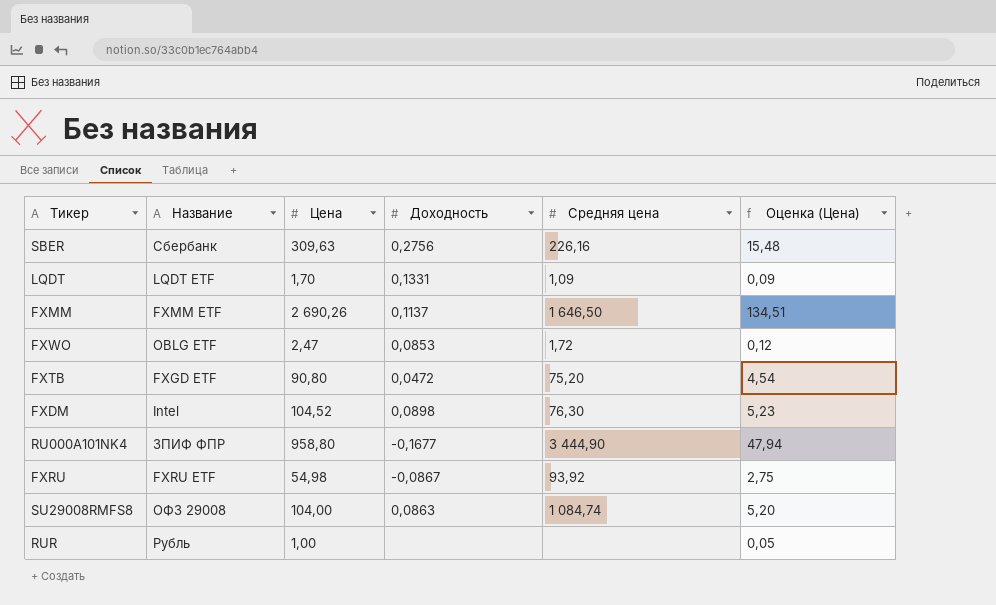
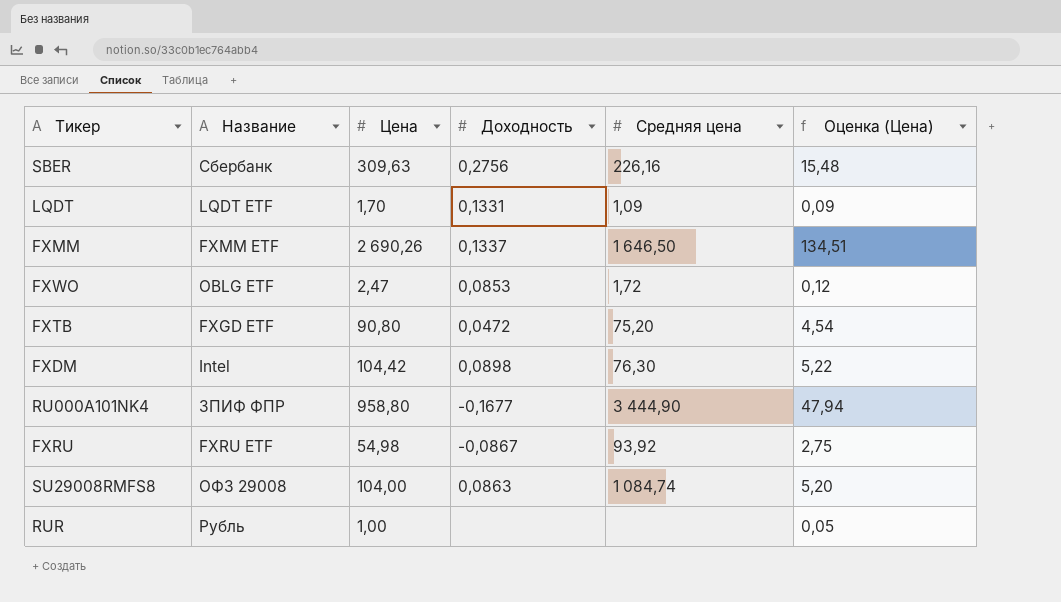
FXMM | Доходность: 0,1137 -> 0,1337
FXDM | Цена: 104,52 -> 104,42
FXDM | Оценка (Цена): 5,23 -> 5,22

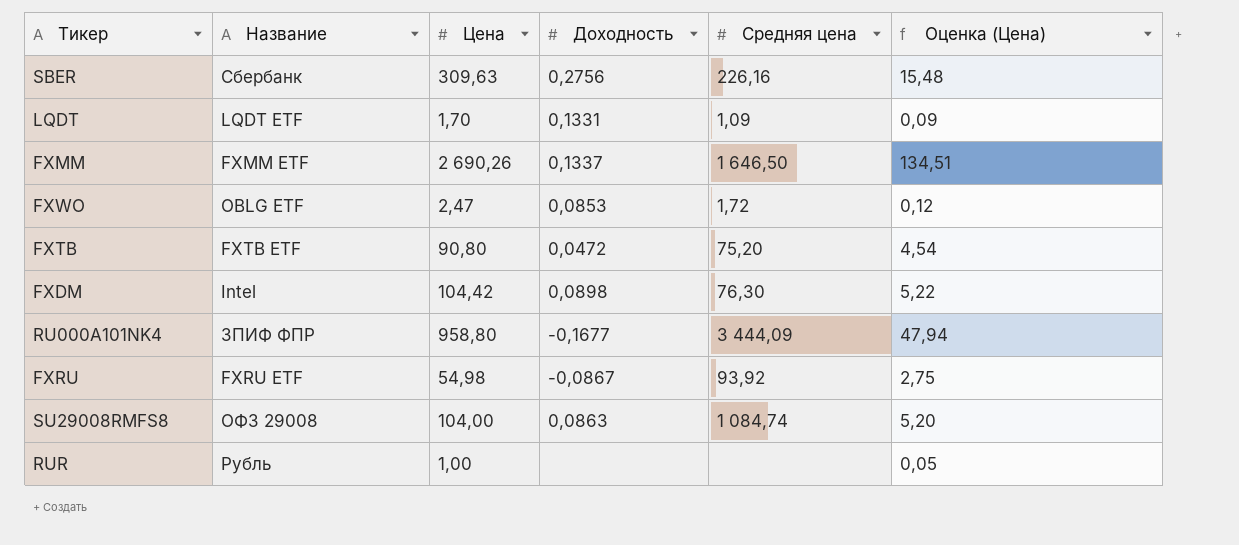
FXTB | Название: FXGD ETF -> FXTB ETF
RU000A101NK4 | Средняя цена: 3 444,90 -> 3 444,09

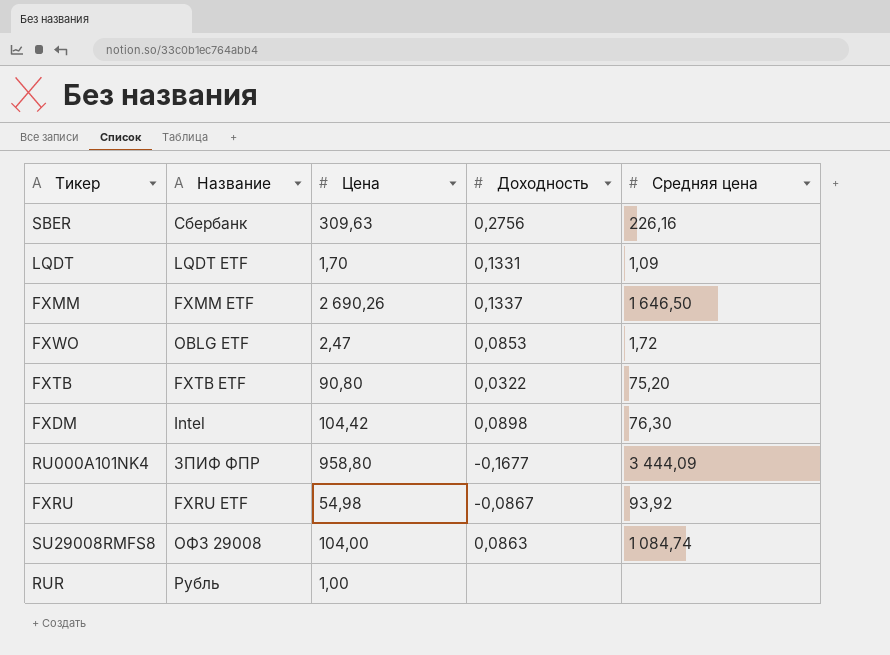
column Оценка (Цена) | formula: [Цена] * 0,05 -> none
FXTB | Доходность: 0,0472 -> 0,0322

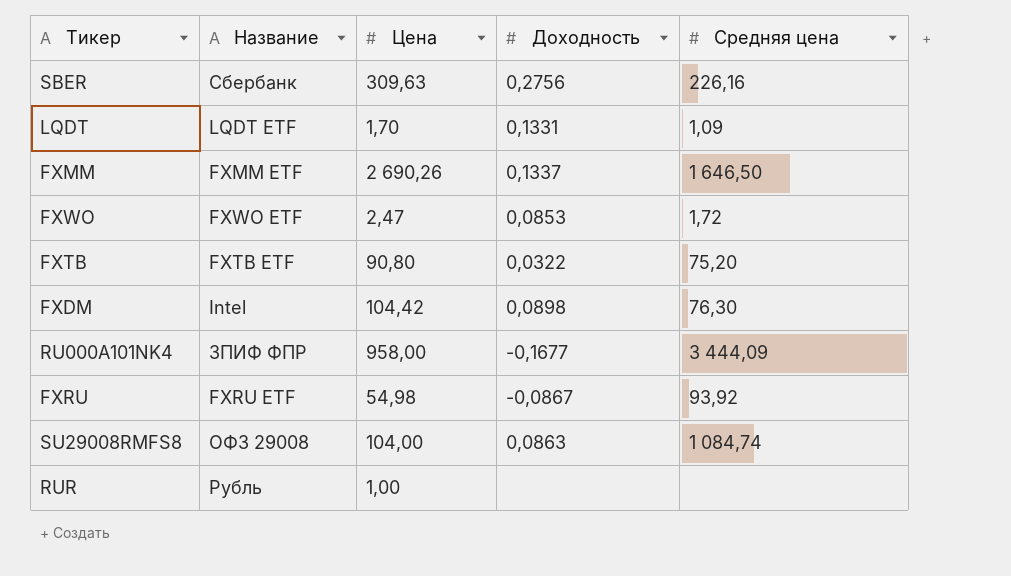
FXWO | Название: OBLG ETF -> FXWO ETF
RU000A101NK4 | Цена: 958,80 -> 958,00

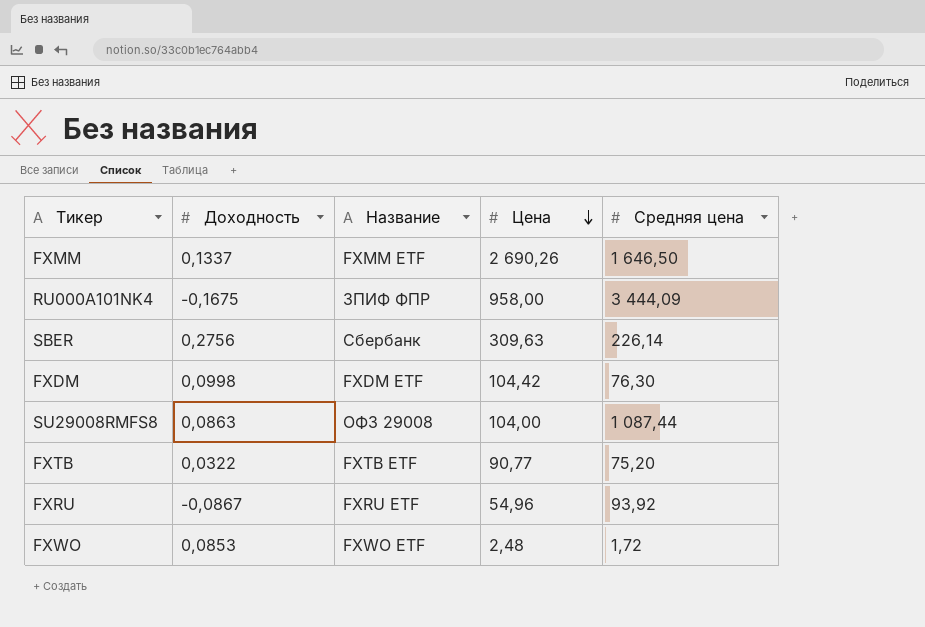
row order: none -> Цена descending
column Доходность | position: 4 -> 2
row LQDT: LQDT ETF | 1,70 | 0,1331 | 1,09 -> none
row RUR: Рубль | 1,00 | none | none -> none
RU000A101NK4 | Доходность: -0,1677 -> -0,1675
SBER | Средняя цена: 226,16 -> 226,14
FXDM | Доходность: 0,0898 -> 0,0998
FXDM | Название: Intel -> FXDM ETF
SU29008RMFS8 | Средняя цена: 1 084,74 -> 1 087,44
FXTB | Цена: 90,80 -> 90,77
FXRU | Цена: 54,98 -> 54,96
FXWO | Цена: 2,47 -> 2,48

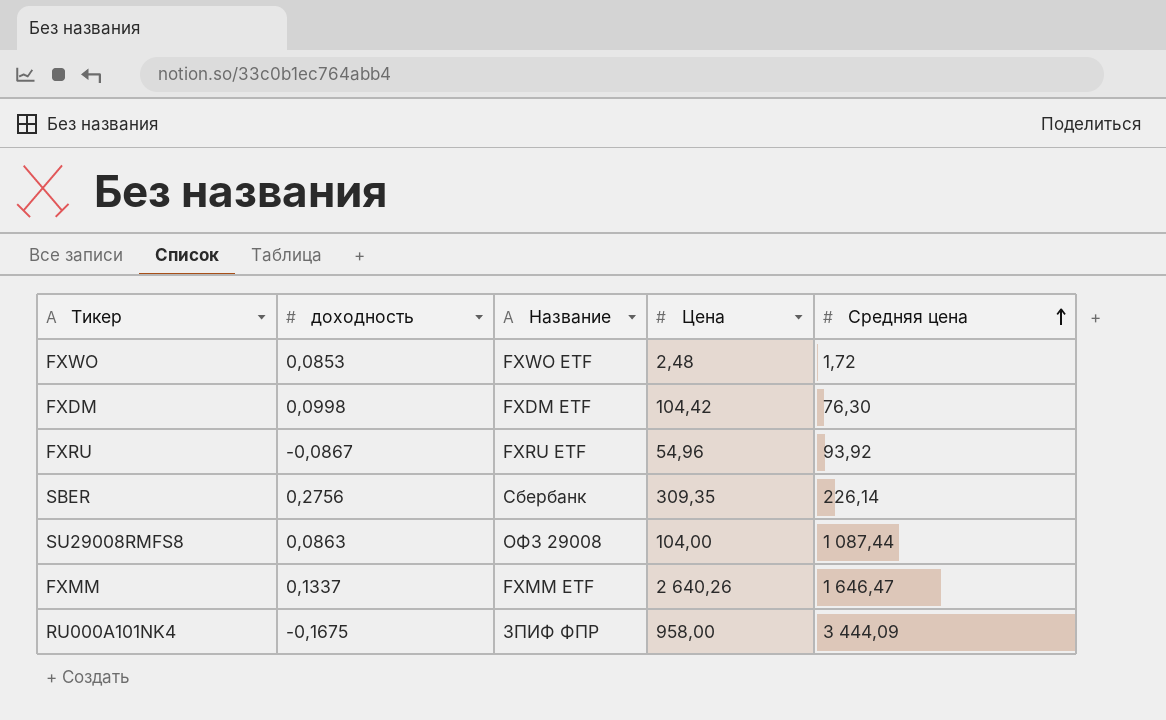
row order: Цена descending -> Средняя цена ascending
column name: Доходность -> доходность
row FXTB: 0,0322 | FXTB ETF | 90,77 | 75,20 -> none
SBER | Цена: 309,63 -> 309,35
FXMM | Цена: 2 690,26 -> 2 640,26
FXMM | Средняя цена: 1 646,50 -> 1 646,47

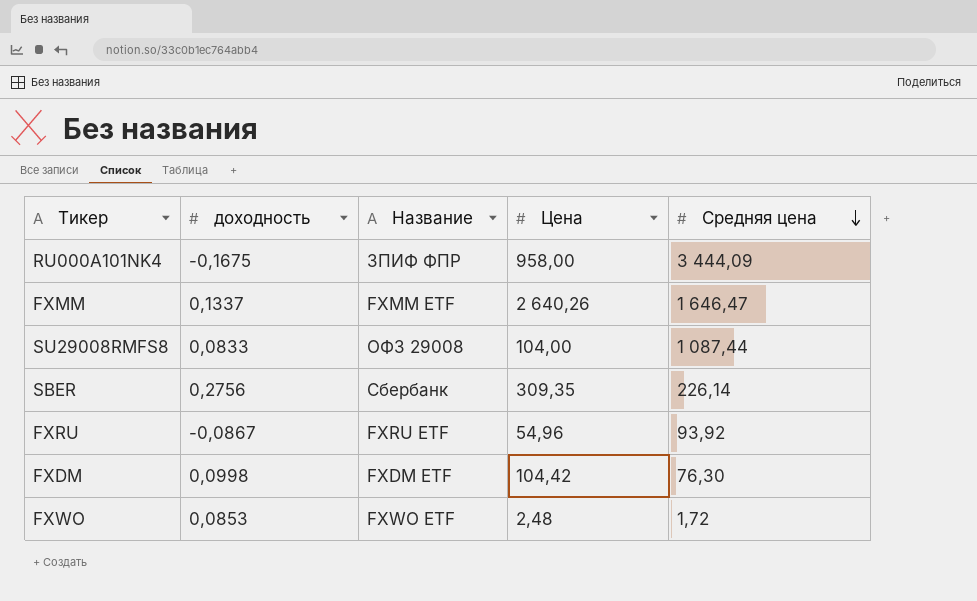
row order: Средняя цена ascending -> Средняя цена descending
SU29008RMFS8 | доходность: 0,0863 -> 0,0833

